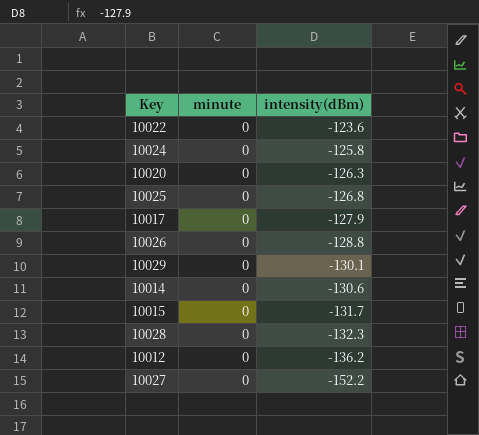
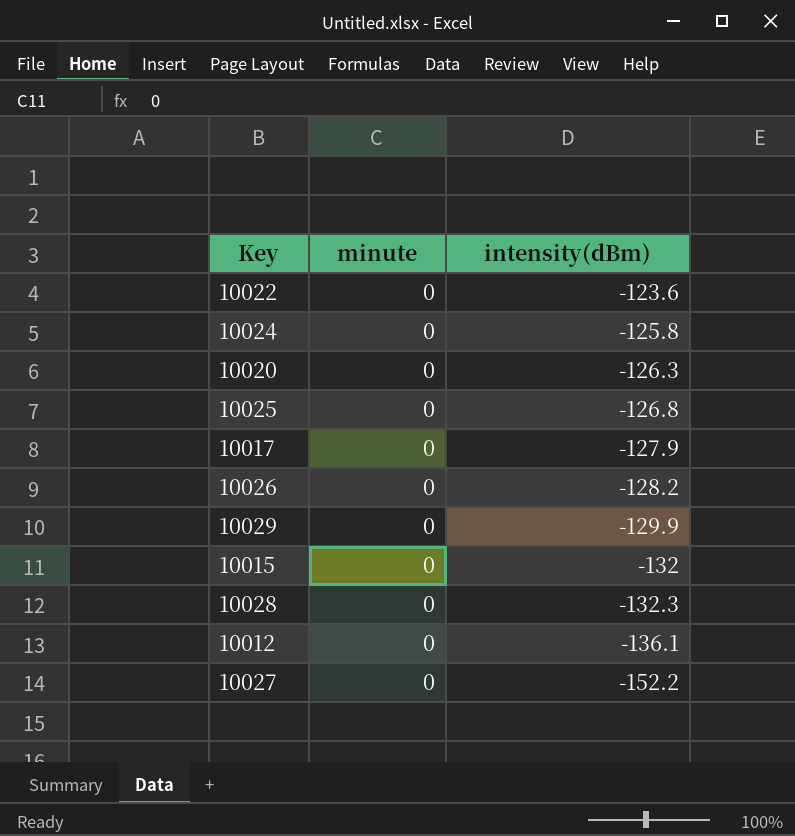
row 10014: 0 | -130.6 -> none
10026 | intensity(dBm): -128.8 -> -128.2
10029 | intensity(dBm): -130.1 -> -129.9
10015 | intensity(dBm): -131.7 -> -132
10012 | intensity(dBm): -136.2 -> -136.1

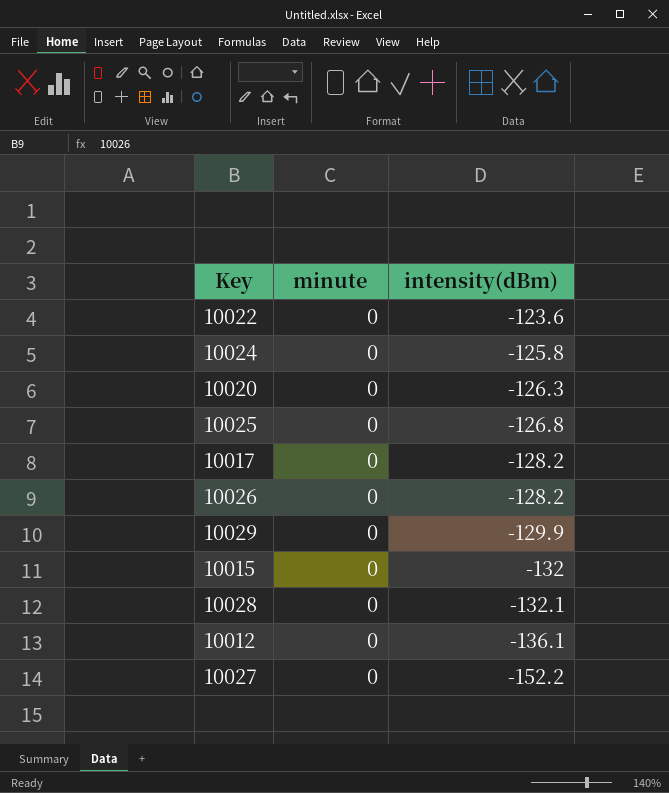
10017 | intensity(dBm): -127.9 -> -128.2
10028 | intensity(dBm): -132.3 -> -132.1

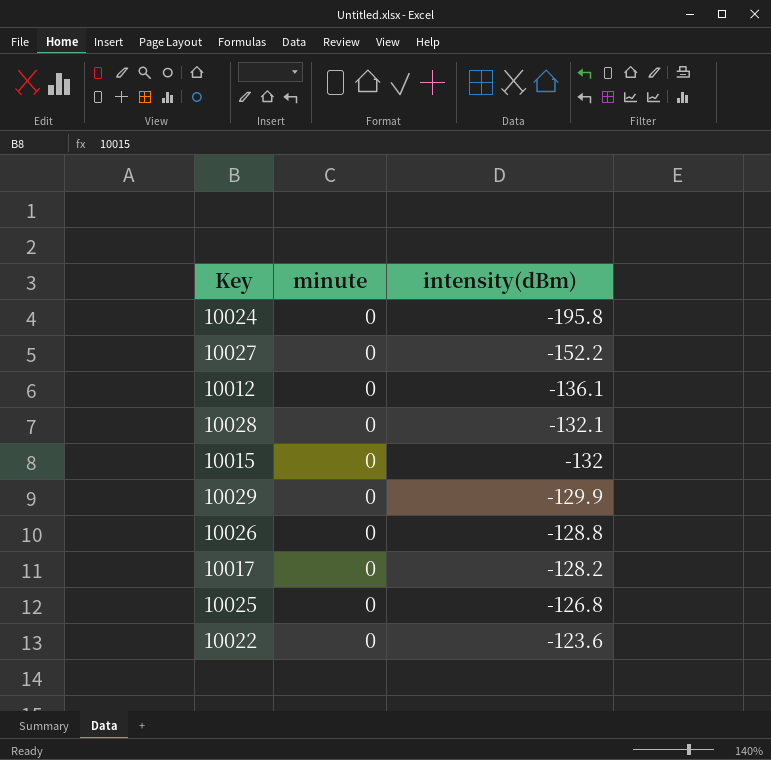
row order: intensity(dBm) descending -> intensity(dBm) ascending
row 10020: 0 | -126.3 -> none
10024 | intensity(dBm): -125.8 -> -195.8
10026 | intensity(dBm): -128.2 -> -128.8

